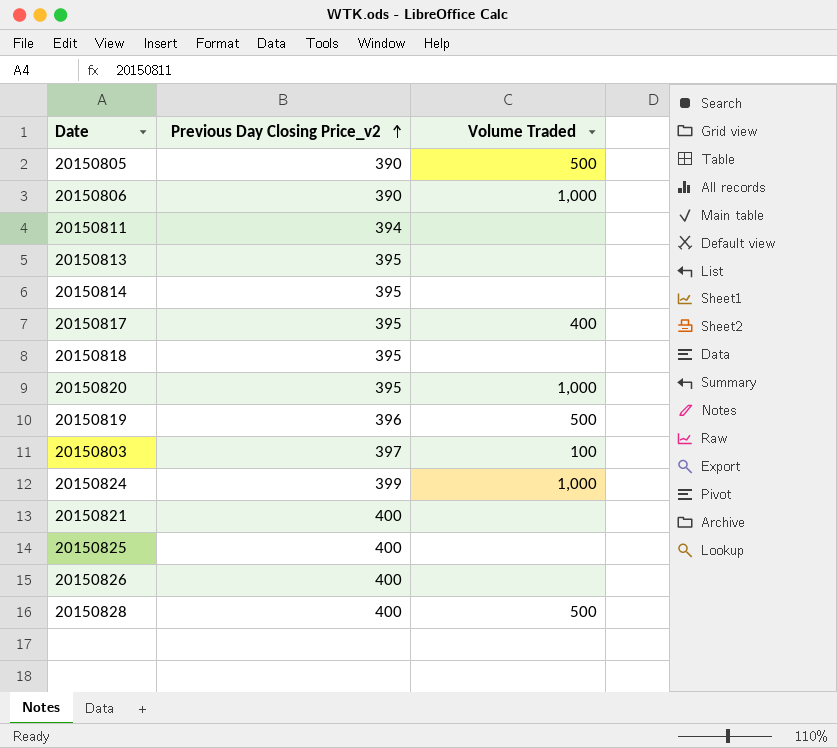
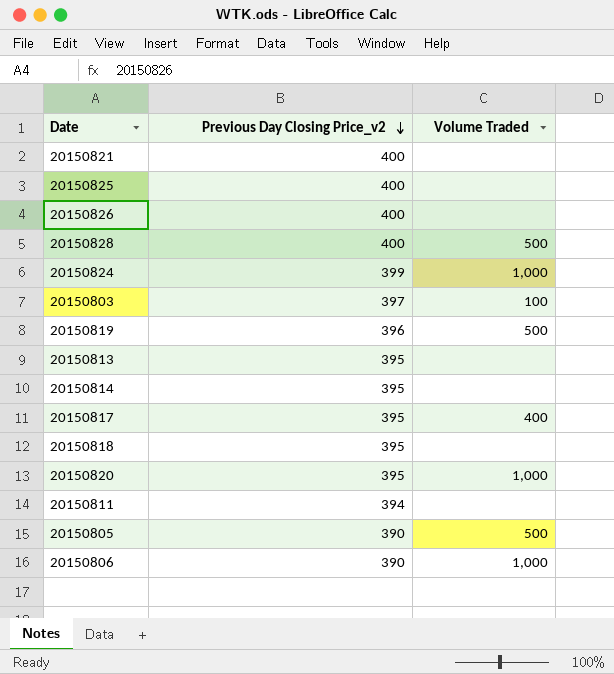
row order: Previous Day Closing Price_v2 ascending -> Previous Day Closing Price_v2 descending

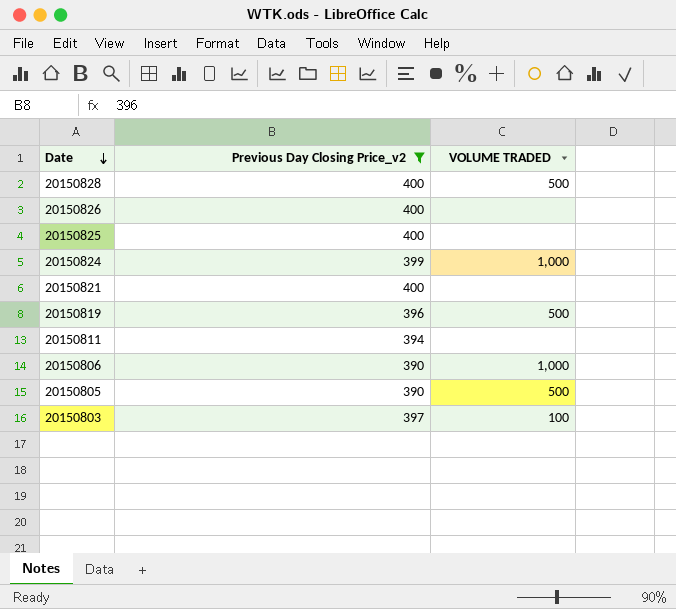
filter: none -> Previous Day Closing Price_v2 != 395
row order: Previous Day Closing Price_v2 descending -> Date descending
column name: Volume Traded -> VOLUME TRADED

